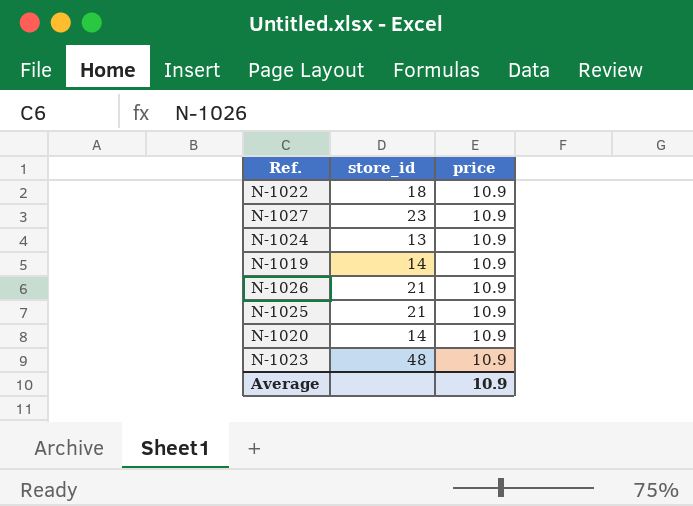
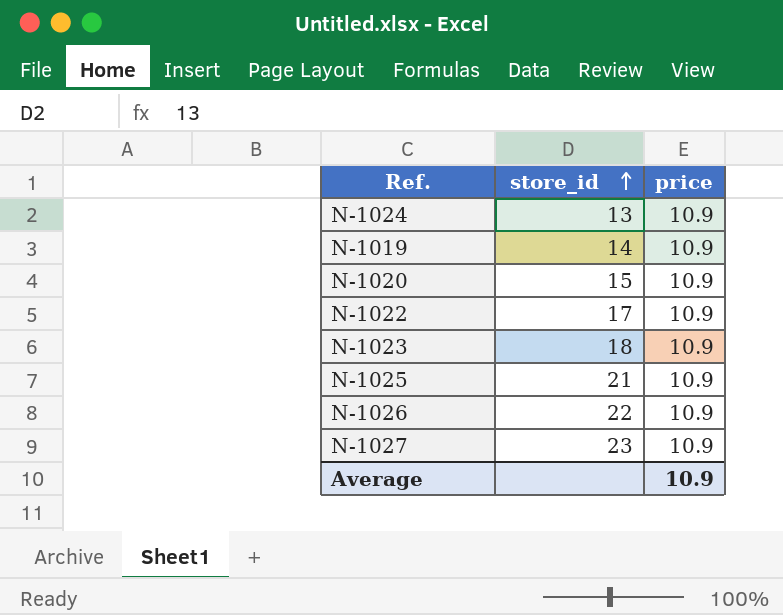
row order: none -> store_id ascending
N-1020 | store_id: 14 -> 15
N-1022 | store_id: 18 -> 17
N-1023 | store_id: 48 -> 18
N-1026 | store_id: 21 -> 22

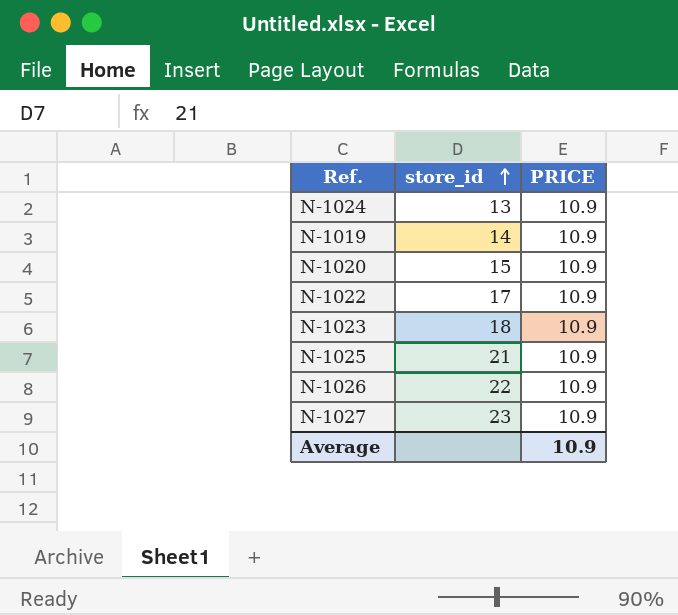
column name: price -> PRICE

